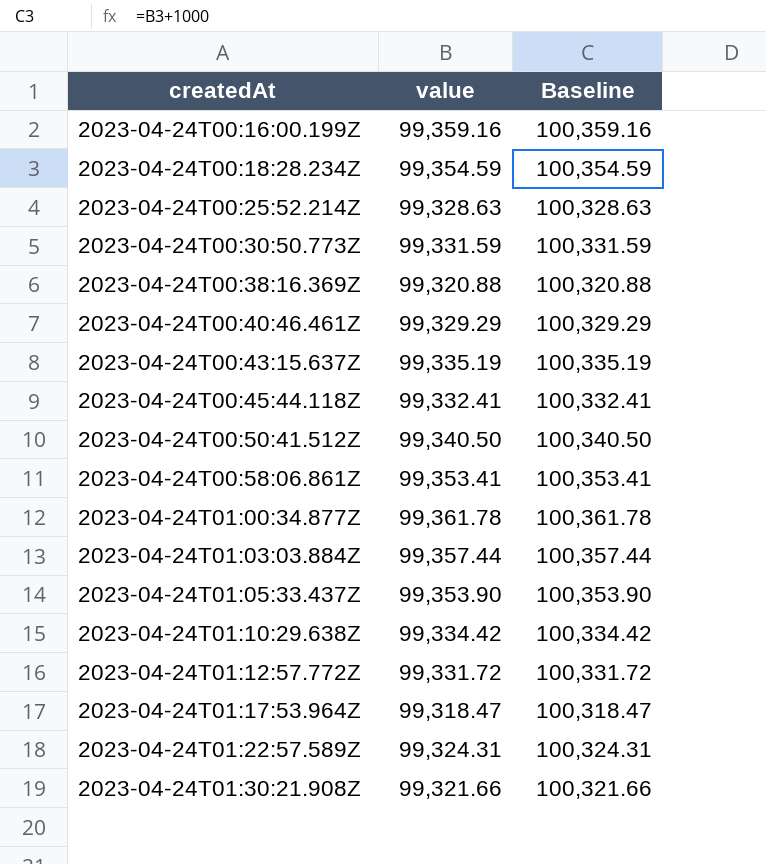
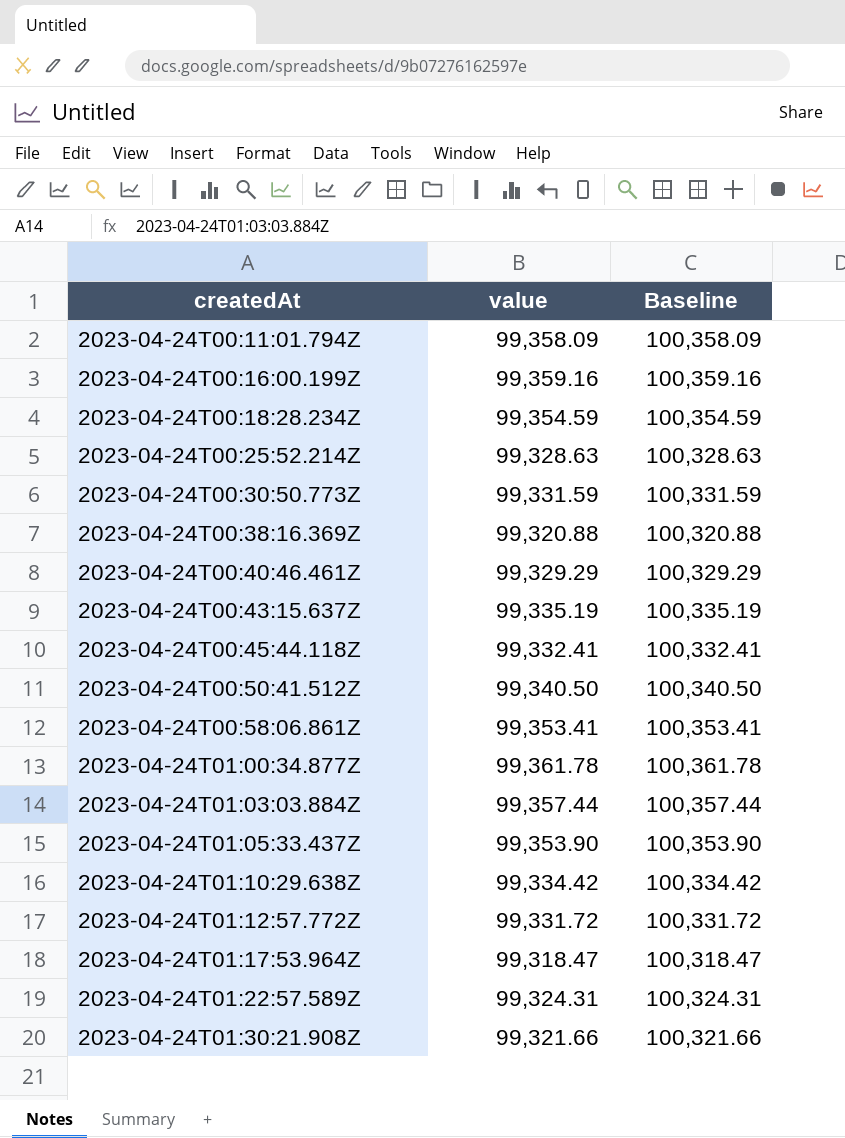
row 2023-04-24T00:11:01.794Z: none -> 99,358.09 | 100,358.09

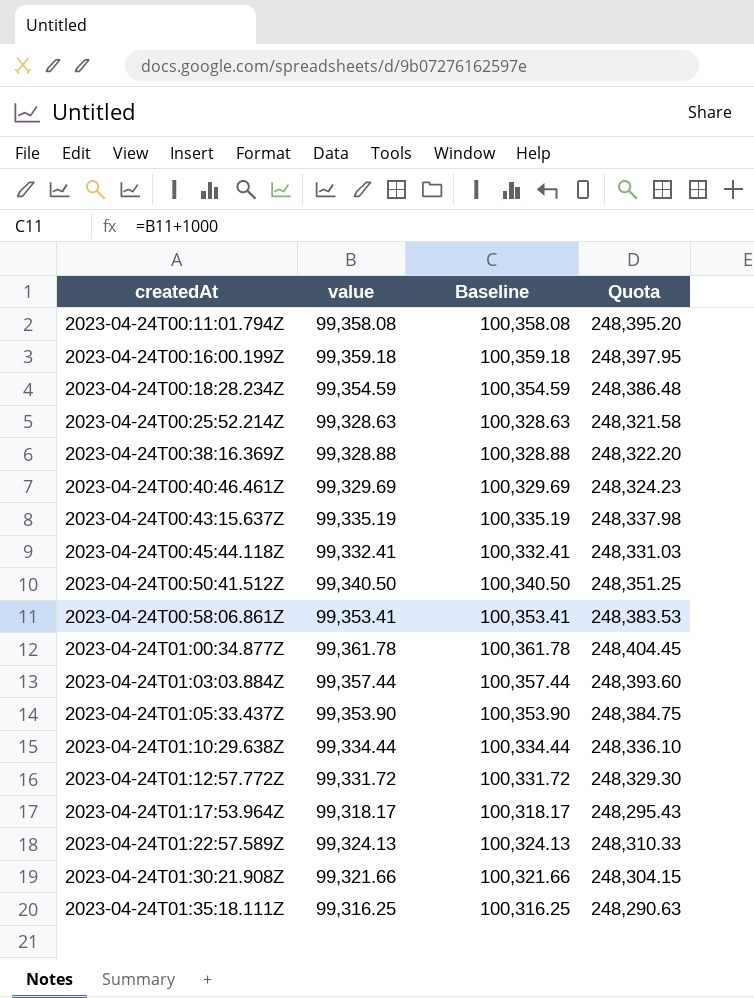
column Quota | formula: none -> [value] * 2.5
row 2023-04-24T00:30:50.773Z: 99,331.59 | 100,331.59 -> none
2023-04-24T00:11:01.794Z | value: 99,358.09 -> 99,358.08
2023-04-24T00:11:01.794Z | Baseline: 100,358.09 -> 100,358.08
2023-04-24T00:16:00.199Z | value: 99,359.16 -> 99,359.18
2023-04-24T00:16:00.199Z | Baseline: 100,359.16 -> 100,359.18
2023-04-24T00:38:16.369Z | value: 99,320.88 -> 99,328.88
2023-04-24T00:38:16.369Z | Baseline: 100,320.88 -> 100,328.88
2023-04-24T00:40:46.461Z | value: 99,329.29 -> 99,329.69
2023-04-24T00:40:46.461Z | Baseline: 100,329.29 -> 100,329.69
2023-04-24T01:10:29.638Z | value: 99,334.42 -> 99,334.44
2023-04-24T01:10:29.638Z | Baseline: 100,334.42 -> 100,334.44
2023-04-24T01:17:53.964Z | value: 99,318.47 -> 99,318.17
2023-04-24T01:17:53.964Z | Baseline: 100,318.47 -> 100,318.17
2023-04-24T01:22:57.589Z | value: 99,324.31 -> 99,324.13
2023-04-24T01:22:57.589Z | Baseline: 100,324.31 -> 100,324.13
row 2023-04-24T01:35:18.111Z: none -> 99,316.25 | 100,316.25 | 248,290.63

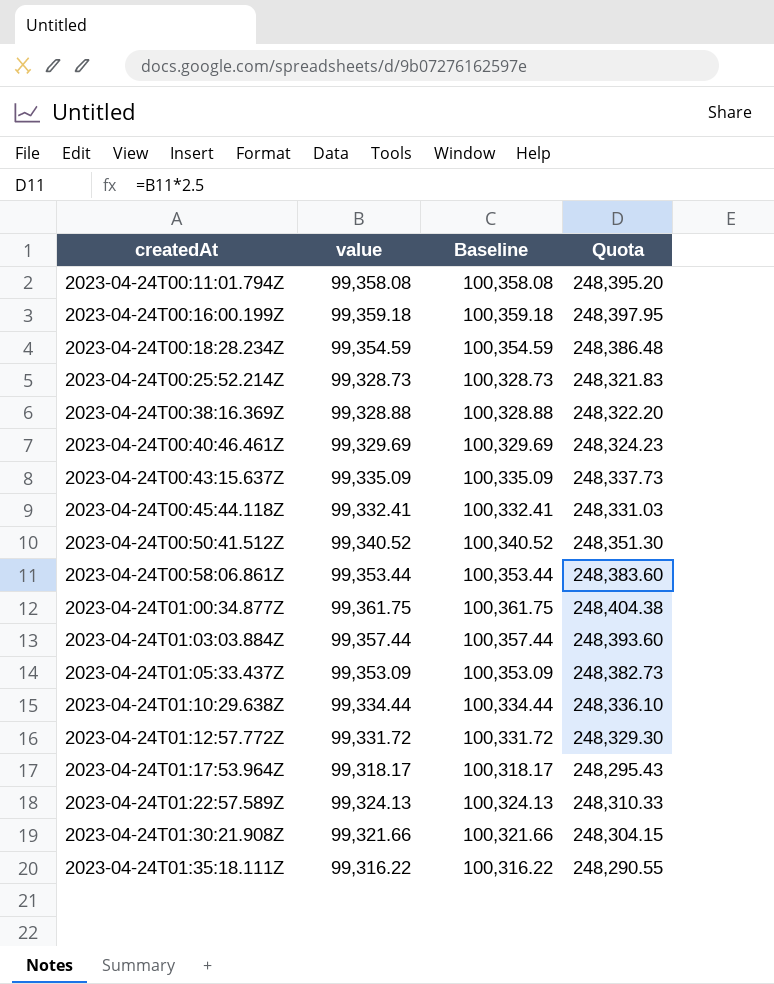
2023-04-24T00:25:52.214Z | value: 99,328.63 -> 99,328.73
2023-04-24T00:25:52.214Z | Baseline: 100,328.63 -> 100,328.73
2023-04-24T00:25:52.214Z | Quota: 248,321.58 -> 248,321.83
2023-04-24T00:43:15.637Z | value: 99,335.19 -> 99,335.09
2023-04-24T00:43:15.637Z | Baseline: 100,335.19 -> 100,335.09
2023-04-24T00:43:15.637Z | Quota: 248,337.98 -> 248,337.73
2023-04-24T00:50:41.512Z | value: 99,340.50 -> 99,340.52
2023-04-24T00:50:41.512Z | Baseline: 100,340.50 -> 100,340.52
2023-04-24T00:50:41.512Z | Quota: 248,351.25 -> 248,351.30
2023-04-24T00:58:06.861Z | value: 99,353.41 -> 99,353.44
2023-04-24T00:58:06.861Z | Baseline: 100,353.41 -> 100,353.44
2023-04-24T00:58:06.861Z | Quota: 248,383.53 -> 248,383.60
2023-04-24T01:00:34.877Z | value: 99,361.78 -> 99,361.75
2023-04-24T01:00:34.877Z | Baseline: 100,361.78 -> 100,361.75
2023-04-24T01:00:34.877Z | Quota: 248,404.45 -> 248,404.38
2023-04-24T01:05:33.437Z | value: 99,353.90 -> 99,353.09
2023-04-24T01:05:33.437Z | Baseline: 100,353.90 -> 100,353.09
2023-04-24T01:05:33.437Z | Quota: 248,384.75 -> 248,382.73
2023-04-24T01:35:18.111Z | value: 99,316.25 -> 99,316.22
2023-04-24T01:35:18.111Z | Baseline: 100,316.25 -> 100,316.22
2023-04-24T01:35:18.111Z | Quota: 248,290.63 -> 248,290.55

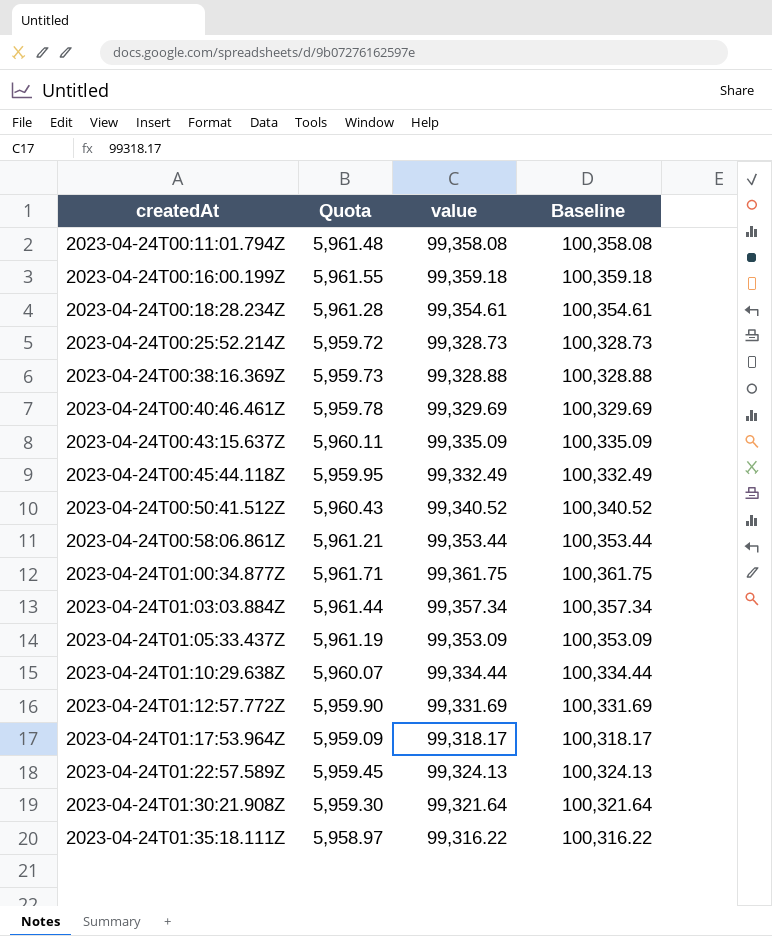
column Quota | formula: [value] * 2.5 -> [value] * 0.06
column Quota | position: 4 -> 2
2023-04-24T00:18:28.234Z | value: 99,354.59 -> 99,354.61
2023-04-24T00:18:28.234Z | Baseline: 100,354.59 -> 100,354.61
2023-04-24T00:45:44.118Z | value: 99,332.41 -> 99,332.49
2023-04-24T00:45:44.118Z | Baseline: 100,332.41 -> 100,332.49
2023-04-24T01:03:03.884Z | value: 99,357.44 -> 99,357.34
2023-04-24T01:03:03.884Z | Baseline: 100,357.44 -> 100,357.34
2023-04-24T01:12:57.772Z | value: 99,331.72 -> 99,331.69
2023-04-24T01:12:57.772Z | Baseline: 100,331.72 -> 100,331.69
2023-04-24T01:30:21.908Z | value: 99,321.66 -> 99,321.64
2023-04-24T01:30:21.908Z | Baseline: 100,321.66 -> 100,321.64

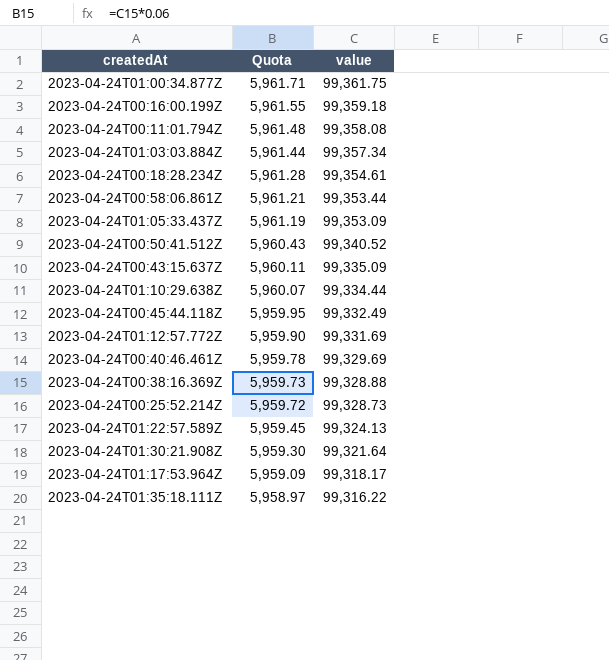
row order: createdAt ascending -> Quota descending
column Baseline | formula: [value] + 1000 -> none

